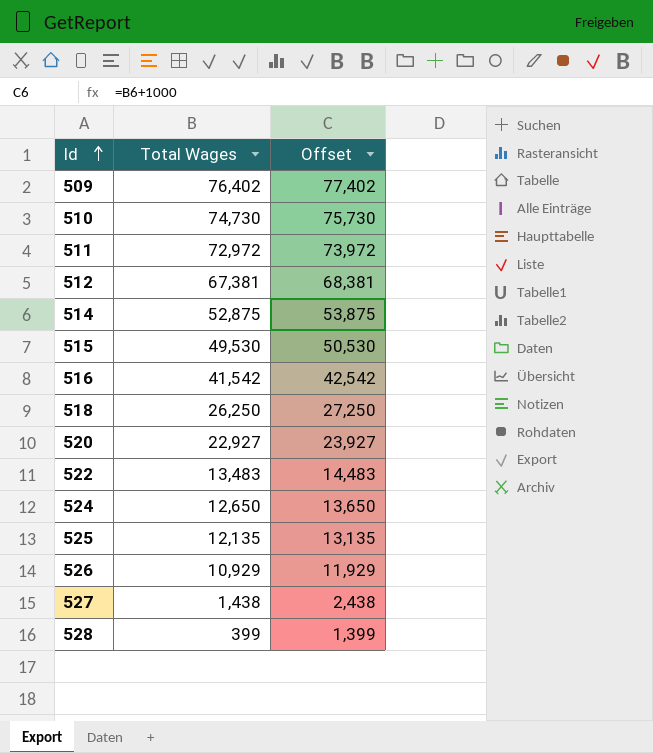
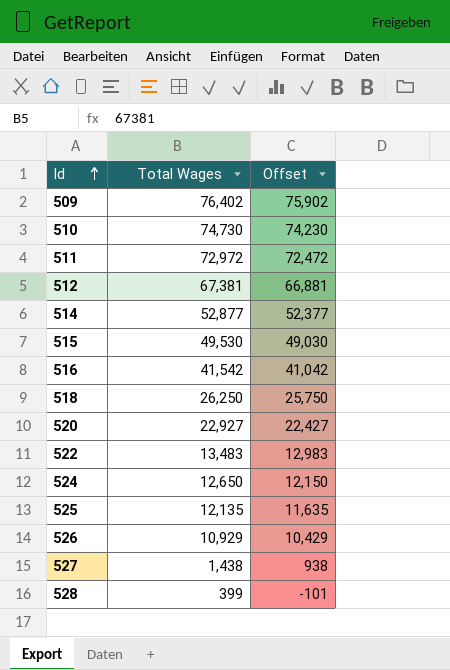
column Offset | formula: [Total Wages] + 1000 -> [Total Wages] - 500
514 | Total Wages: 52,875 -> 52,877

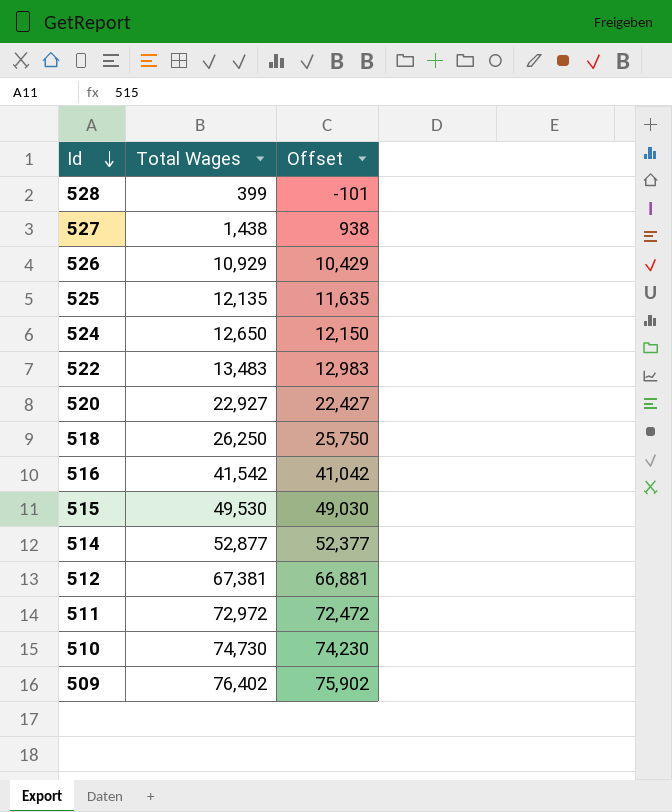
row order: Id ascending -> Id descending

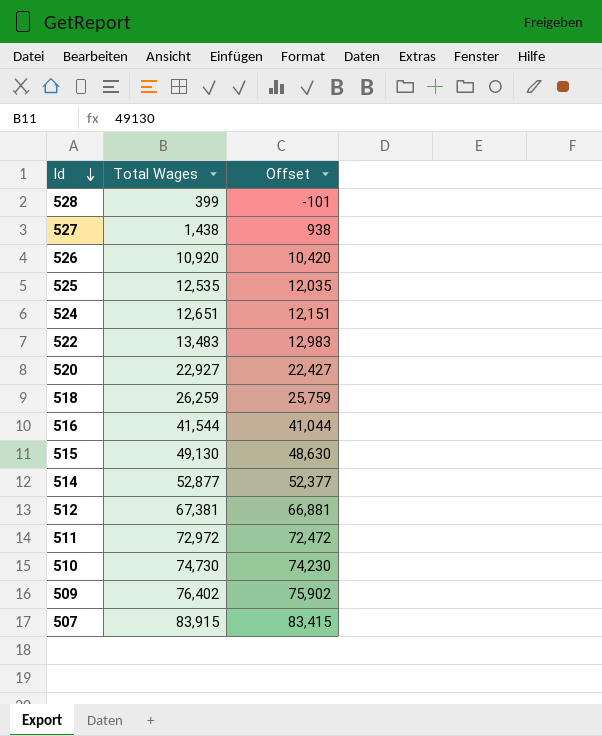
526 | Total Wages: 10,929 -> 10,920
526 | Offset: 10,429 -> 10,420
525 | Total Wages: 12,135 -> 12,535
525 | Offset: 11,635 -> 12,035
524 | Total Wages: 12,650 -> 12,651
524 | Offset: 12,150 -> 12,151
518 | Total Wages: 26,250 -> 26,259
518 | Offset: 25,750 -> 25,759
516 | Total Wages: 41,542 -> 41,544
516 | Offset: 41,042 -> 41,044
515 | Total Wages: 49,530 -> 49,130
515 | Offset: 49,030 -> 48,630
row 507: none -> 83,915 | 83,415

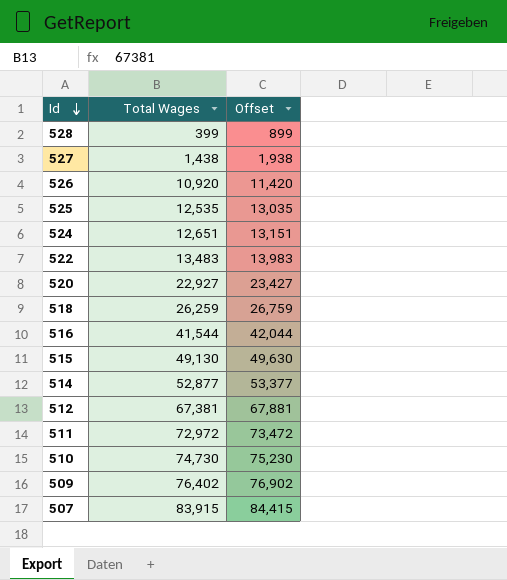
column Offset | formula: [Total Wages] - 500 -> [Total Wages] + 500

